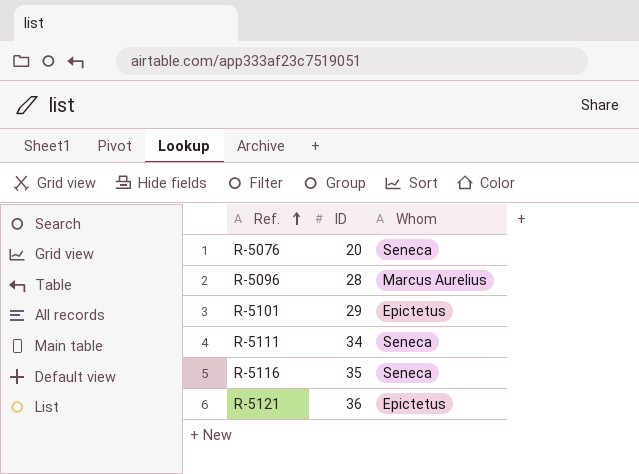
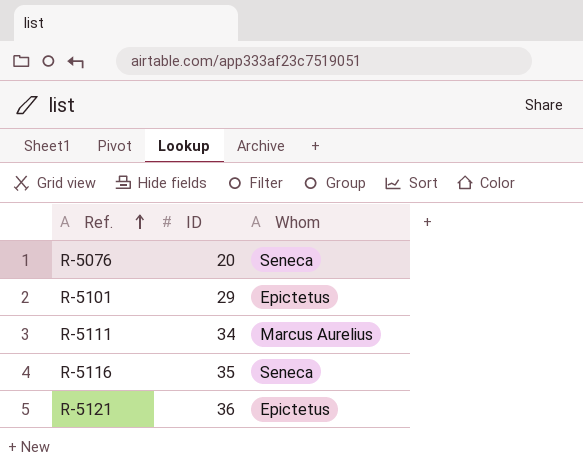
row R-5096: 28 | Marcus Aurelius -> none
R-5111 | Whom: Seneca -> Marcus Aurelius

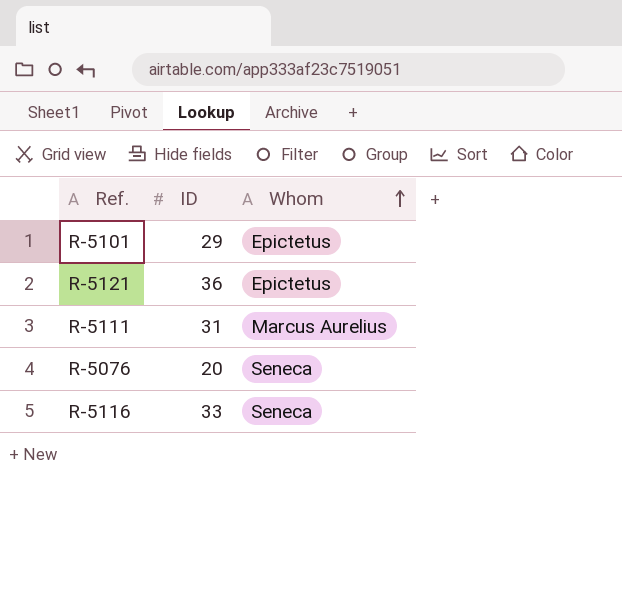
row order: Ref. ascending -> Whom ascending
R-5111 | ID: 34 -> 31
R-5116 | ID: 35 -> 33

